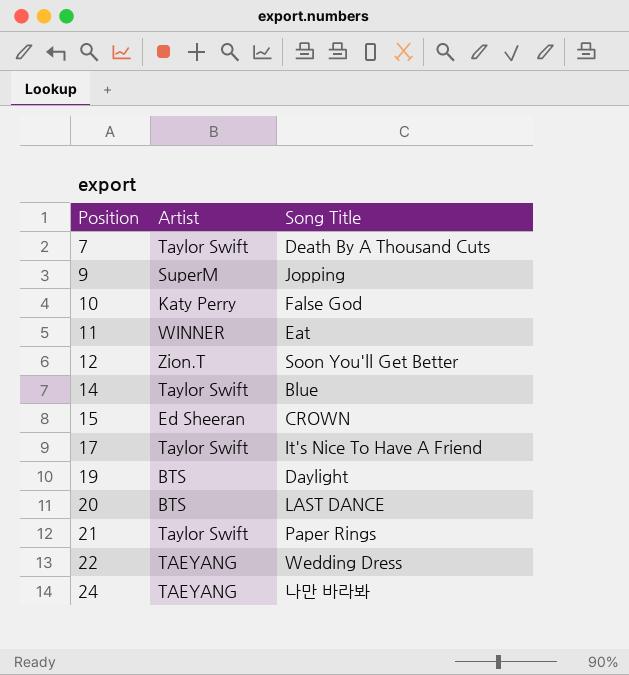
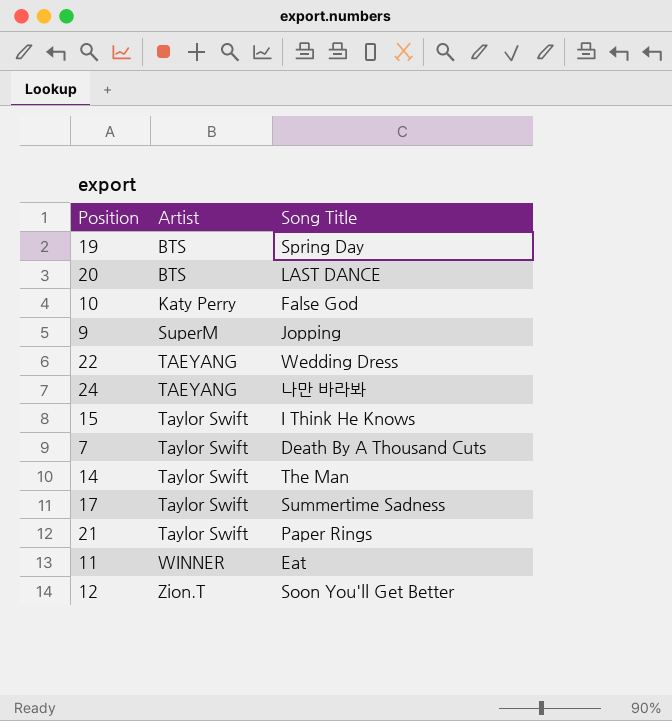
row order: Position ascending -> Artist ascending
19 | Song Title: Daylight -> Spring Day
15 | Artist: Ed Sheeran -> Taylor Swift
15 | Song Title: CROWN -> I Think He Knows
14 | Song Title: Blue -> The Man
17 | Song Title: It's Nice To Have A Friend -> Summertime Sadness

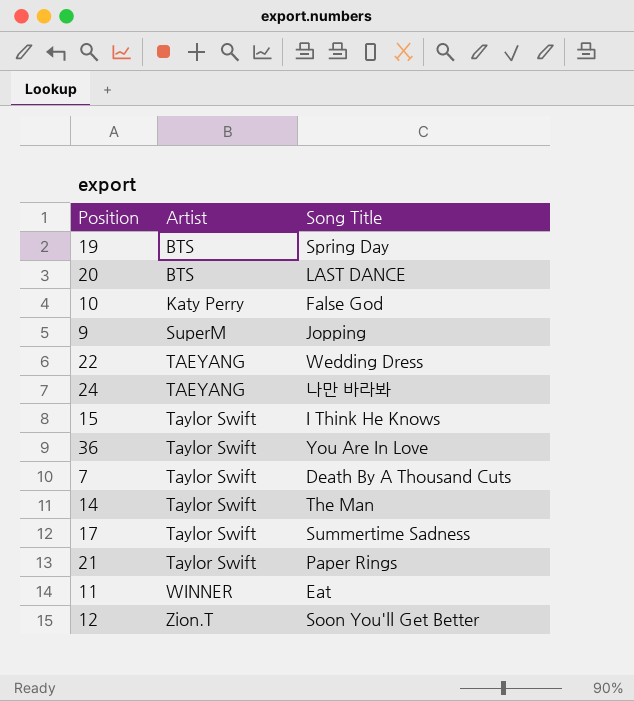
row 36: none -> Taylor Swift | You Are In Love

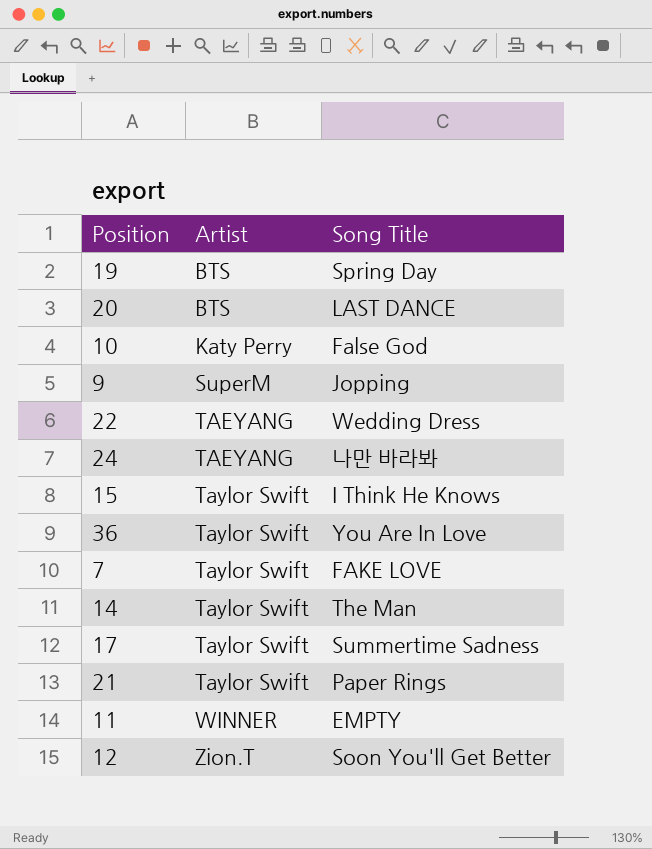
7 | Song Title: Death By A Thousand Cuts -> FAKE LOVE
11 | Song Title: Eat -> EMPTY

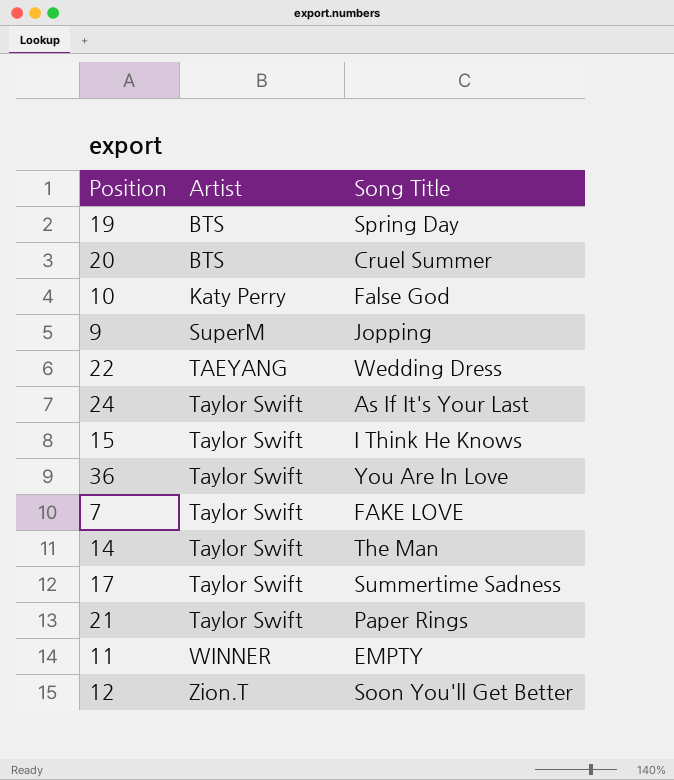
20 | Song Title: LAST DANCE -> Cruel Summer
24 | Artist: TAEYANG -> Taylor Swift
24 | Song Title: 나만 바라봐 -> As If It's Your Last

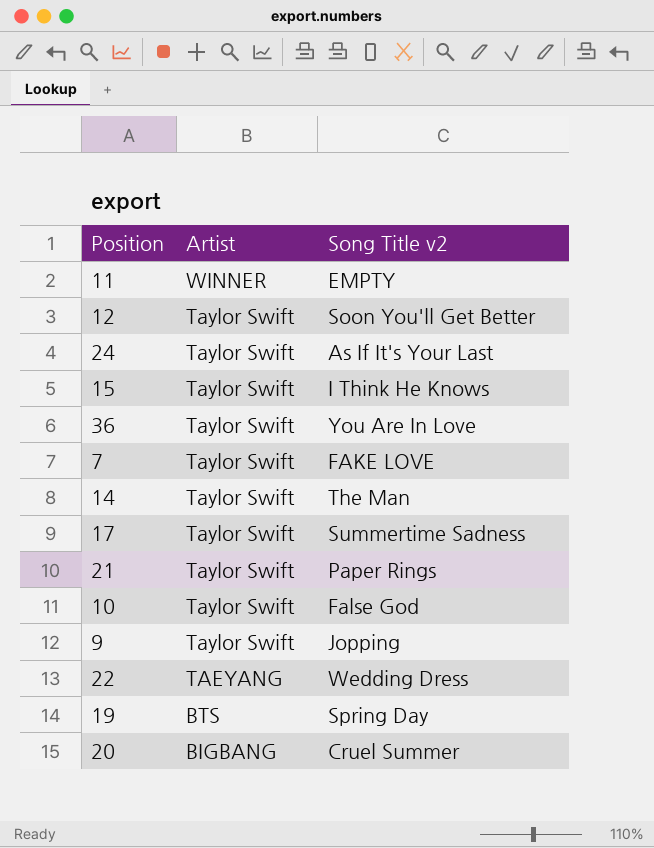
row order: Artist ascending -> Artist descending
column name: Song Title -> Song Title v2
12 | Artist: Zion.T -> Taylor Swift
10 | Artist: Katy Perry -> Taylor Swift
9 | Artist: SuperM -> Taylor Swift
20 | Artist: BTS -> BIGBANG

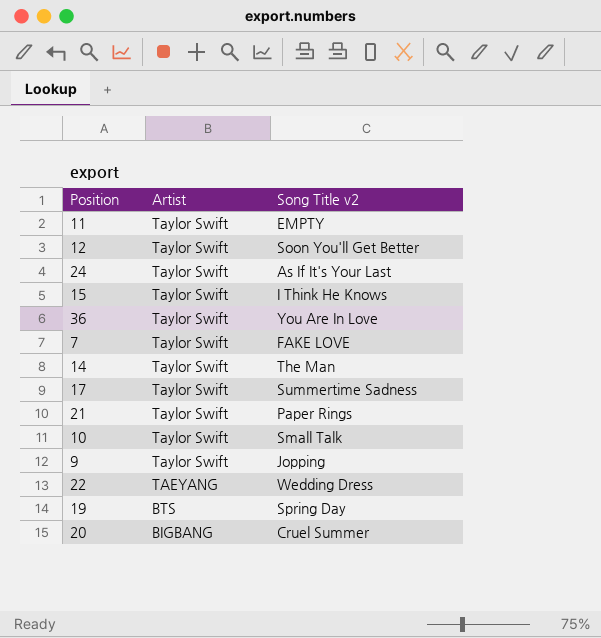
11 | Artist: WINNER -> Taylor Swift
10 | Song Title v2: False God -> Small Talk

